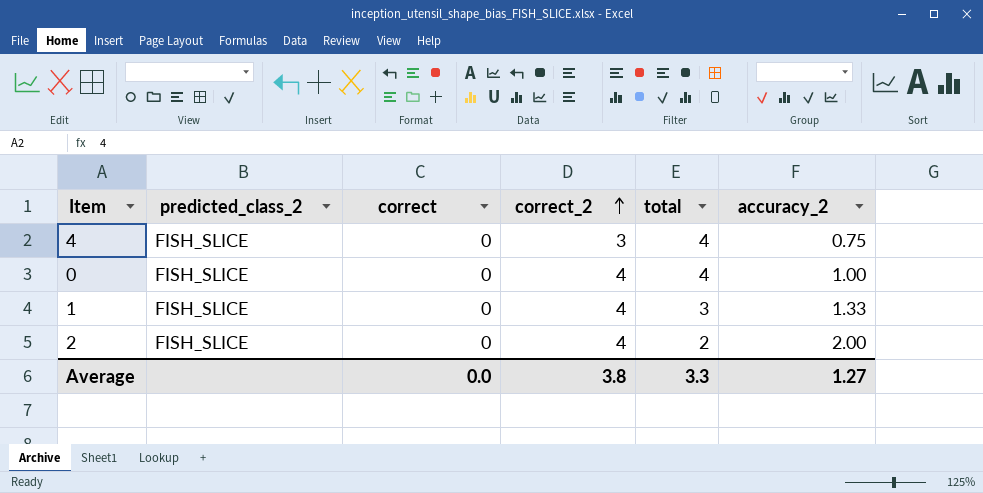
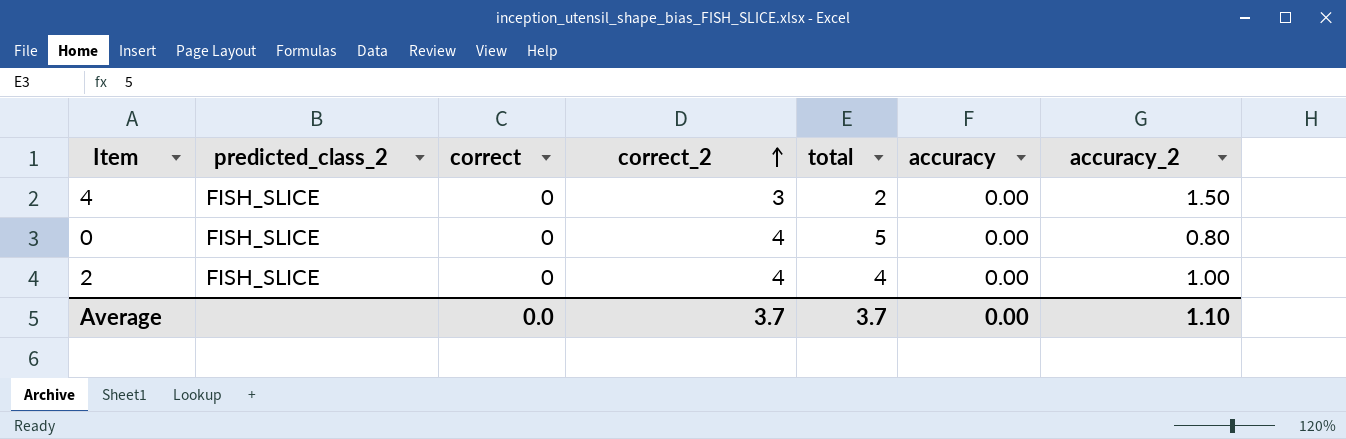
column accuracy | position: none -> 6
row 1: FISH_SLICE | 0 | 4 | 3 | 1.33 -> none
4 | total: 4 -> 2
4 | accuracy_2: 0.75 -> 1.50
0 | total: 4 -> 5
0 | accuracy_2: 1.00 -> 0.80
2 | total: 2 -> 4
2 | accuracy_2: 2.00 -> 1.00
Average | correct_2: 3.8 -> 3.7
Average | total: 3.3 -> 3.7
Average | accuracy_2: 1.27 -> 1.10

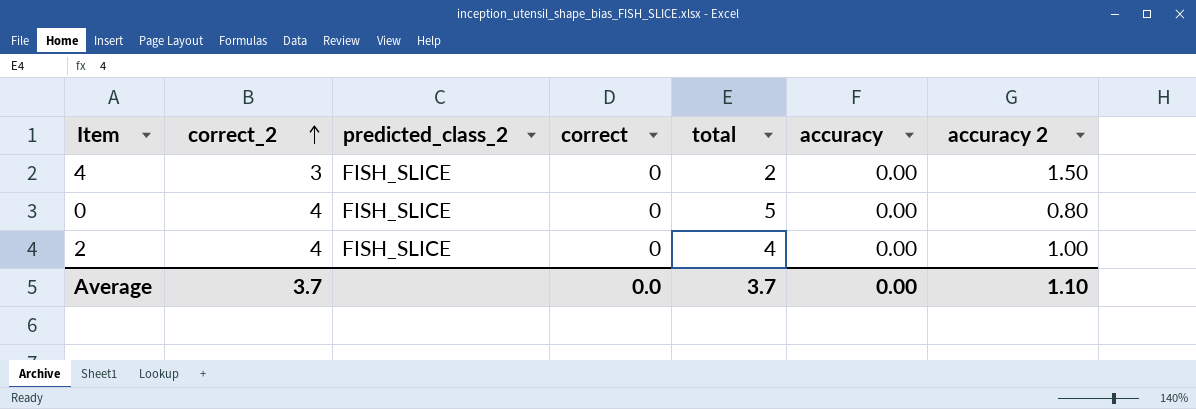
column correct_2 | position: 4 -> 2
column name: accuracy_2 -> accuracy 2

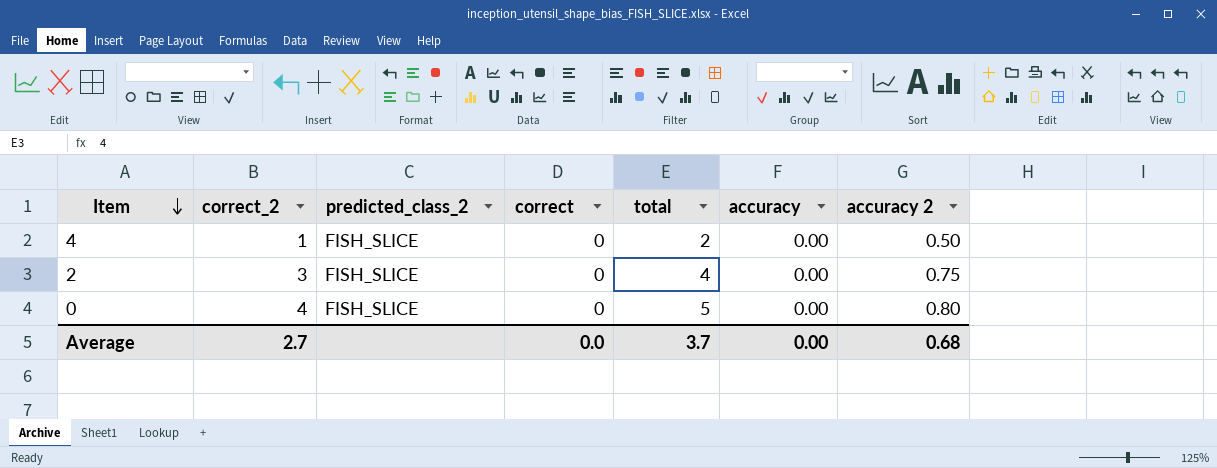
row order: correct_2 ascending -> Item descending
4 | correct_2: 3 -> 1
4 | accuracy 2: 1.50 -> 0.50
2 | correct_2: 4 -> 3
2 | accuracy 2: 1.00 -> 0.75
Average | correct_2: 3.7 -> 2.7
Average | accuracy 2: 1.10 -> 0.68

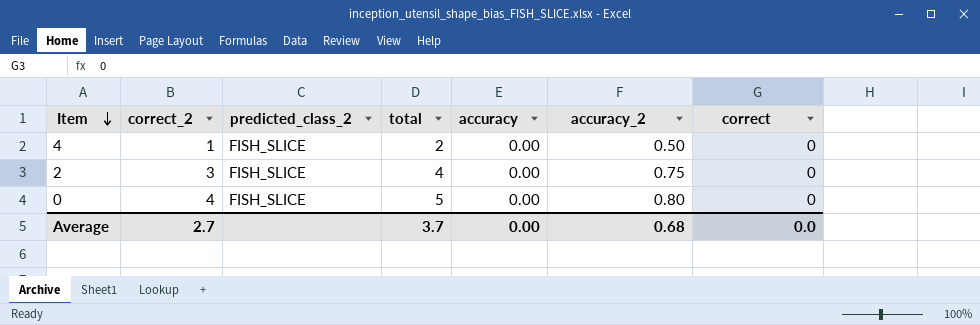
column name: accuracy 2 -> accuracy_2
column correct | position: 4 -> 7

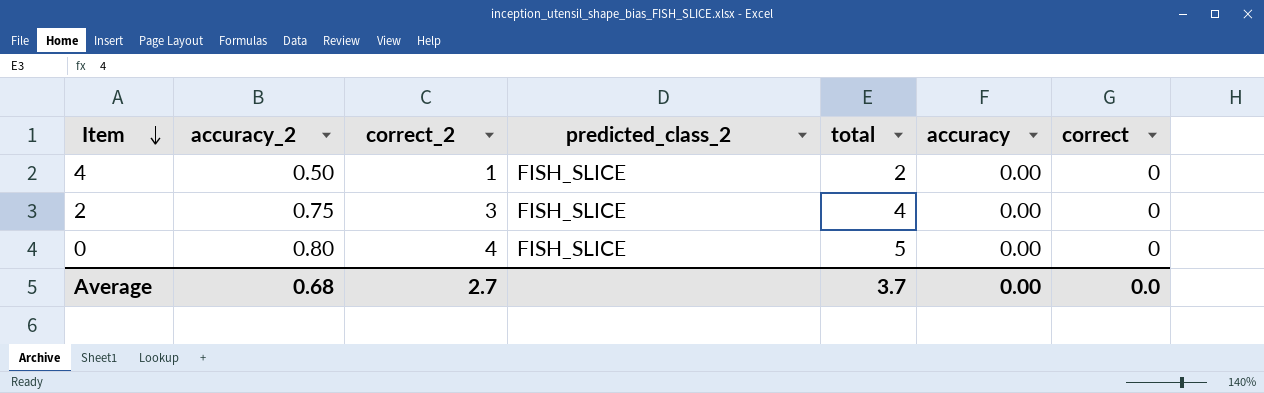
column accuracy_2 | position: 6 -> 2

